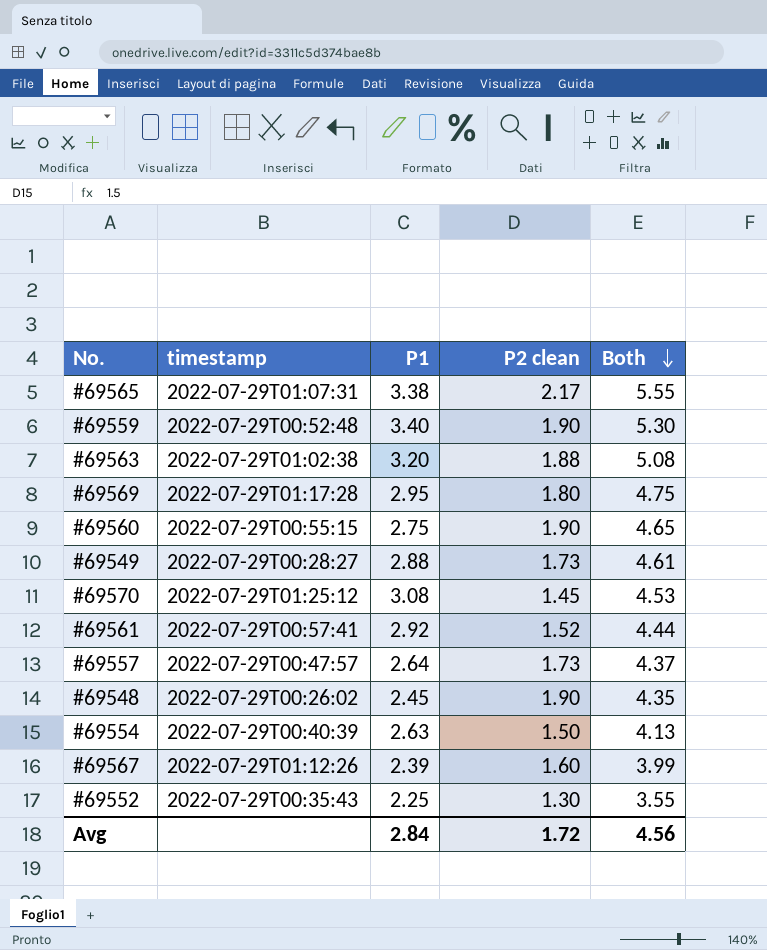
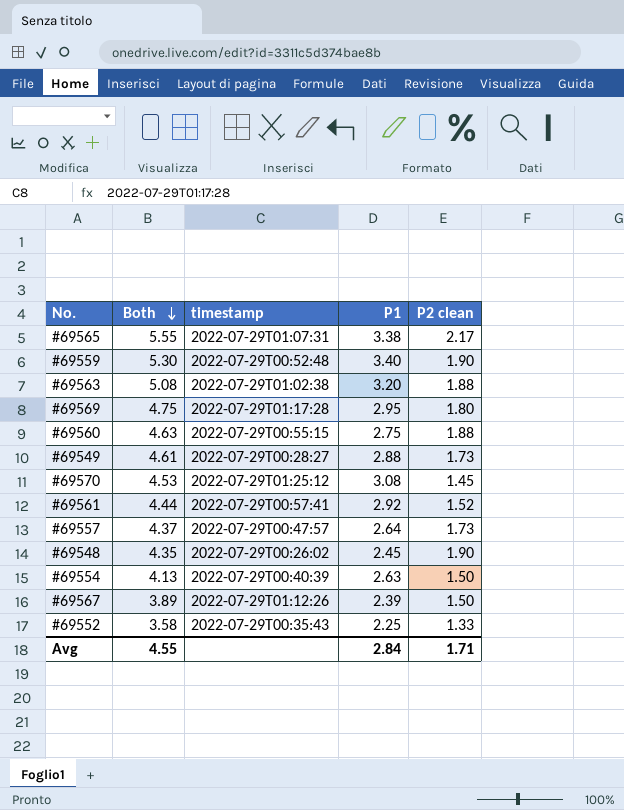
column Both | position: 5 -> 2
#69560 | Both: 4.65 -> 4.63
#69560 | P2 clean: 1.90 -> 1.88
#69567 | Both: 3.99 -> 3.89
#69567 | P2 clean: 1.60 -> 1.50
#69552 | Both: 3.55 -> 3.58
#69552 | P2 clean: 1.30 -> 1.33
Avg | Both: 4.56 -> 4.55
Avg | P2 clean: 1.72 -> 1.71

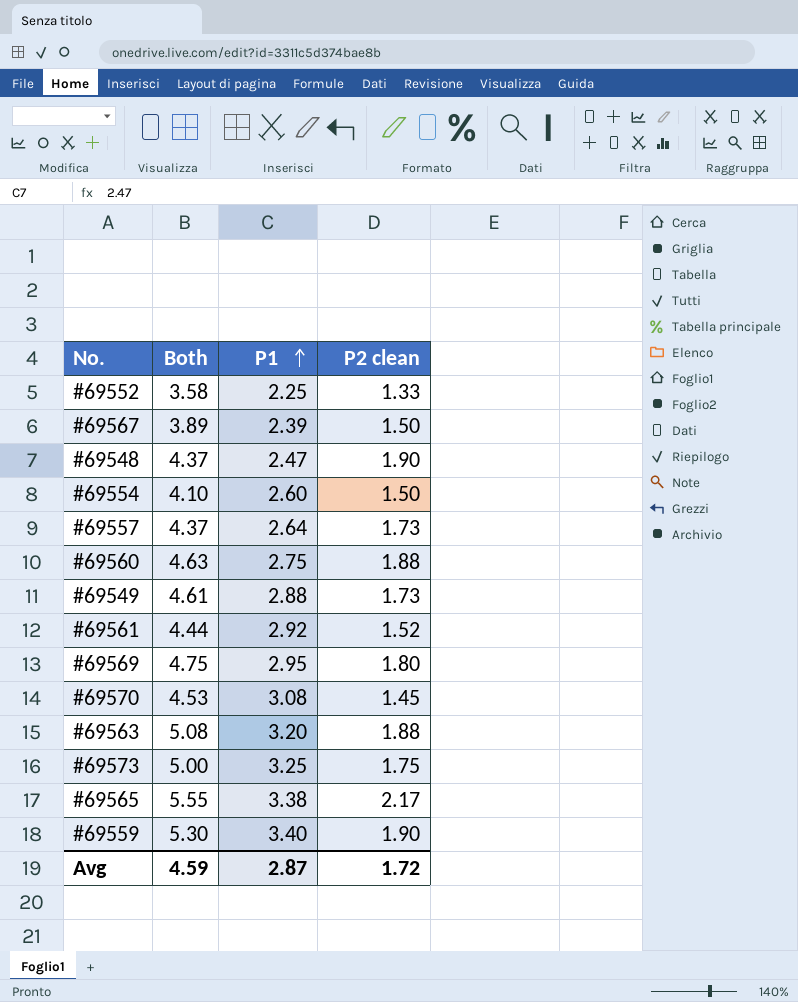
row order: Both descending -> P1 ascending
column timestamp | position: 3 -> none
#69548 | Both: 4.35 -> 4.37
#69548 | P1: 2.45 -> 2.47
#69554 | Both: 4.13 -> 4.10
#69554 | P1: 2.63 -> 2.60
row #69573: none -> 5.00 | 3.25 | 1.75
Avg | Both: 4.55 -> 4.59
Avg | P1: 2.84 -> 2.87
Avg | P2 clean: 1.71 -> 1.72

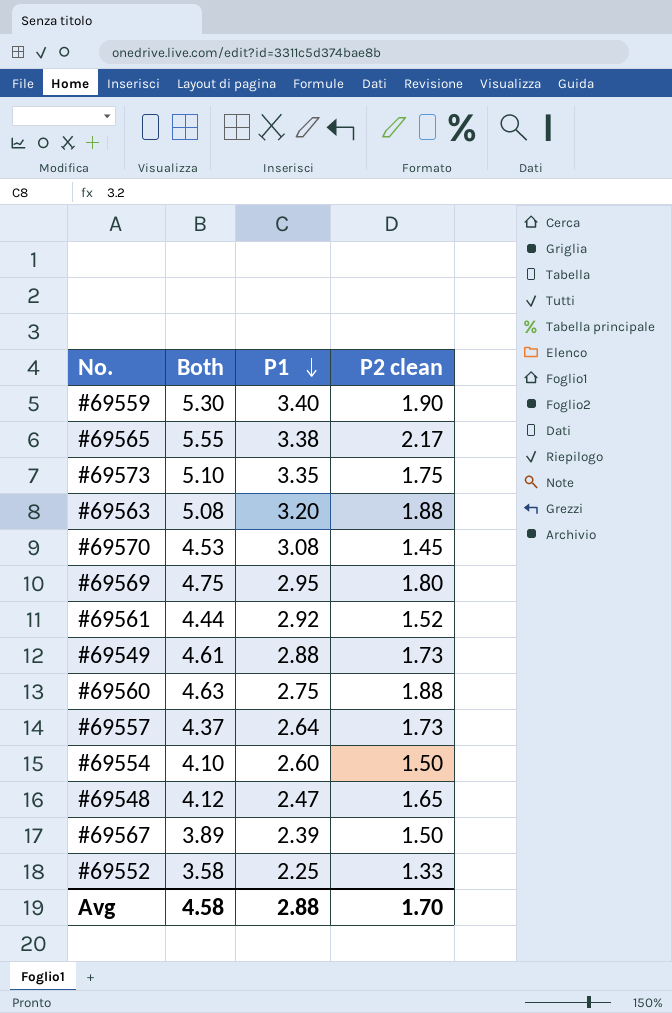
row order: P1 ascending -> P1 descending
#69573 | Both: 5.00 -> 5.10
#69573 | P1: 3.25 -> 3.35
#69548 | Both: 4.37 -> 4.12
#69548 | P2 clean: 1.90 -> 1.65
Avg | Both: 4.59 -> 4.58
Avg | P1: 2.87 -> 2.88
Avg | P2 clean: 1.72 -> 1.70

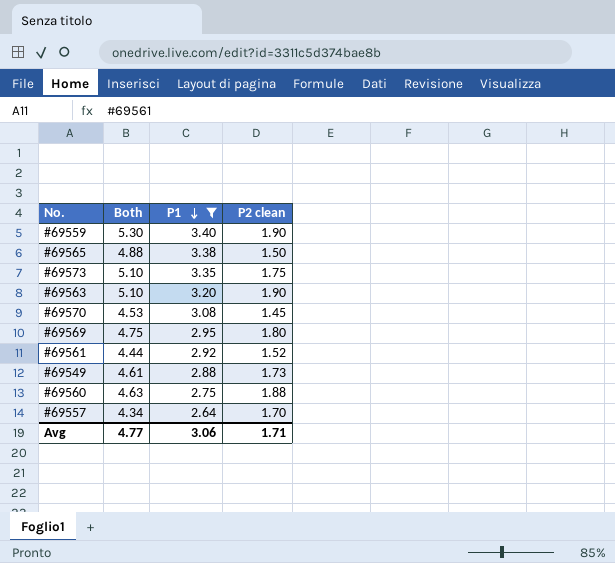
filter: none -> P1 >= 2.64
#69565 | Both: 5.55 -> 4.88
#69565 | P2 clean: 2.17 -> 1.50
#69563 | Both: 5.08 -> 5.10
#69563 | P2 clean: 1.88 -> 1.90
#69557 | Both: 4.37 -> 4.34
#69557 | P2 clean: 1.73 -> 1.70
Avg | Both: 4.58 -> 4.77
Avg | P1: 2.88 -> 3.06
Avg | P2 clean: 1.70 -> 1.71

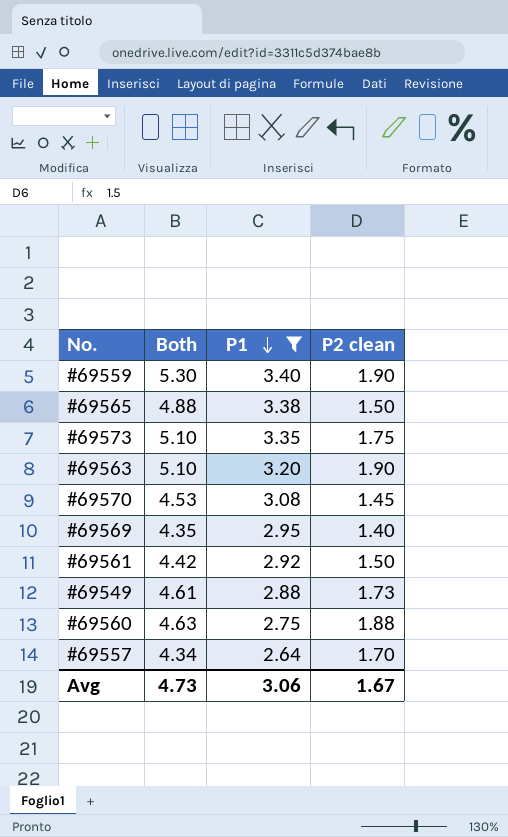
#69569 | Both: 4.75 -> 4.35
#69569 | P2 clean: 1.80 -> 1.40
#69561 | Both: 4.44 -> 4.42
#69561 | P2 clean: 1.52 -> 1.50
Avg | Both: 4.77 -> 4.73
Avg | P2 clean: 1.71 -> 1.67

